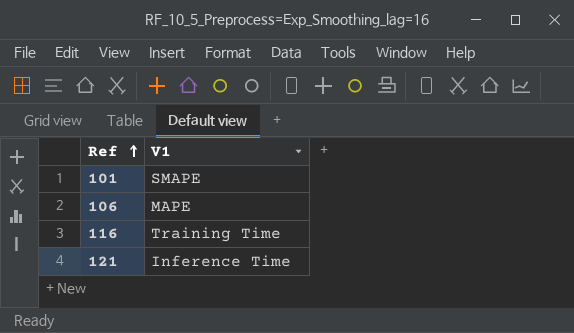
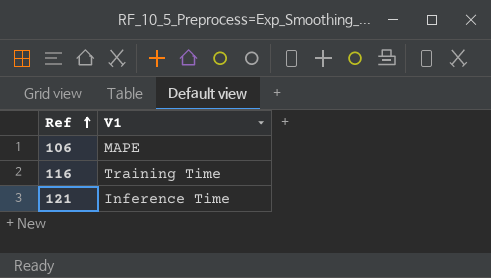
row 101: SMAPE -> none

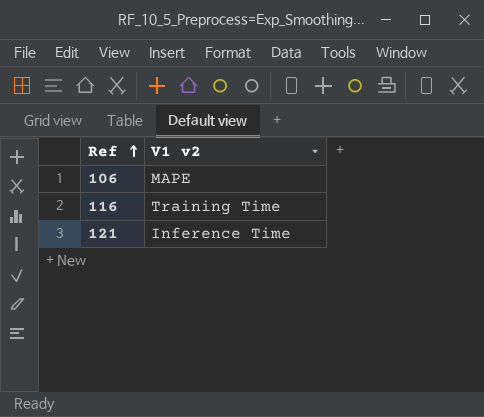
column name: V1 -> V1 v2

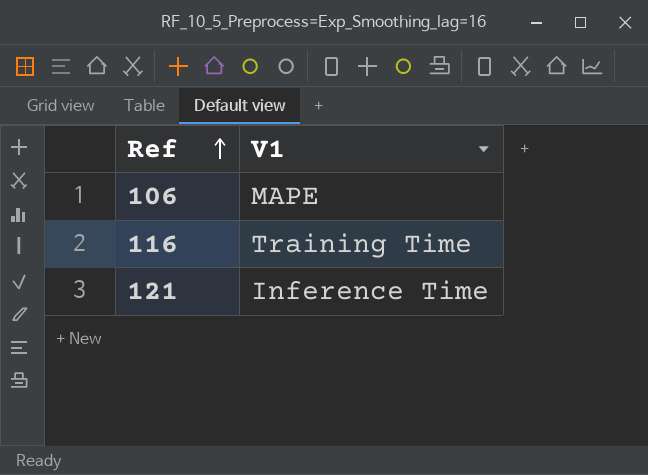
column name: V1 v2 -> V1

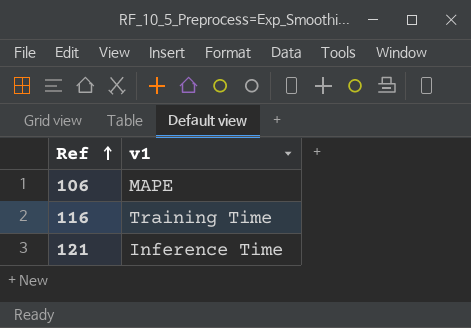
column name: V1 -> v1

